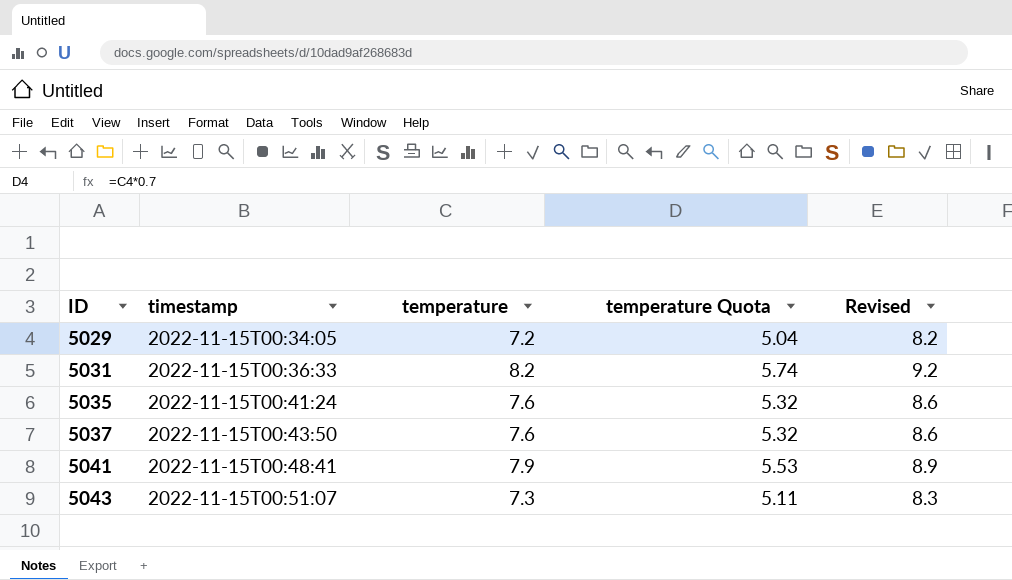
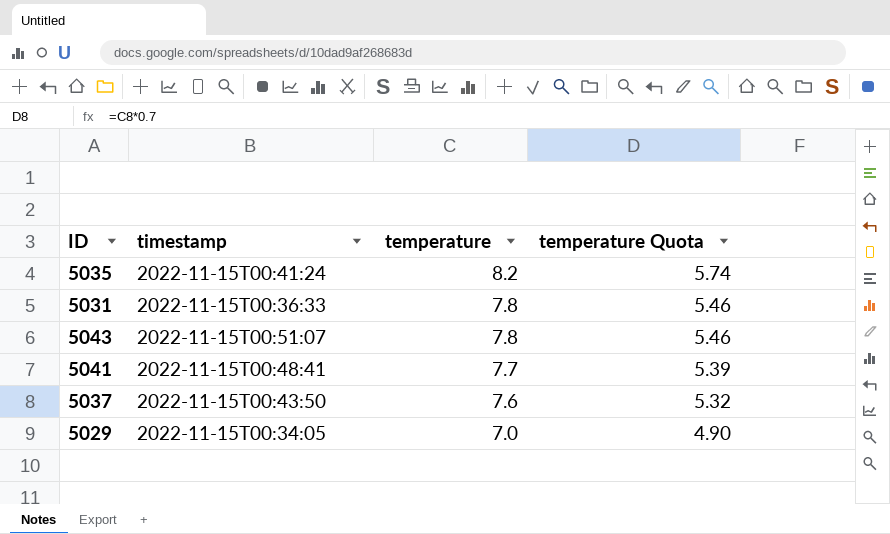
row order: ID ascending -> temperature descending
column Revised | formula: [temperature] + 1 -> none
5035 | temperature: 7.6 -> 8.2
5035 | temperature Quota: 5.32 -> 5.74
5031 | temperature: 8.2 -> 7.8
5031 | temperature Quota: 5.74 -> 5.46
5043 | temperature: 7.3 -> 7.8
5043 | temperature Quota: 5.11 -> 5.46
5041 | temperature: 7.9 -> 7.7
5041 | temperature Quota: 5.53 -> 5.39
5029 | temperature: 7.2 -> 7.0
5029 | temperature Quota: 5.04 -> 4.90

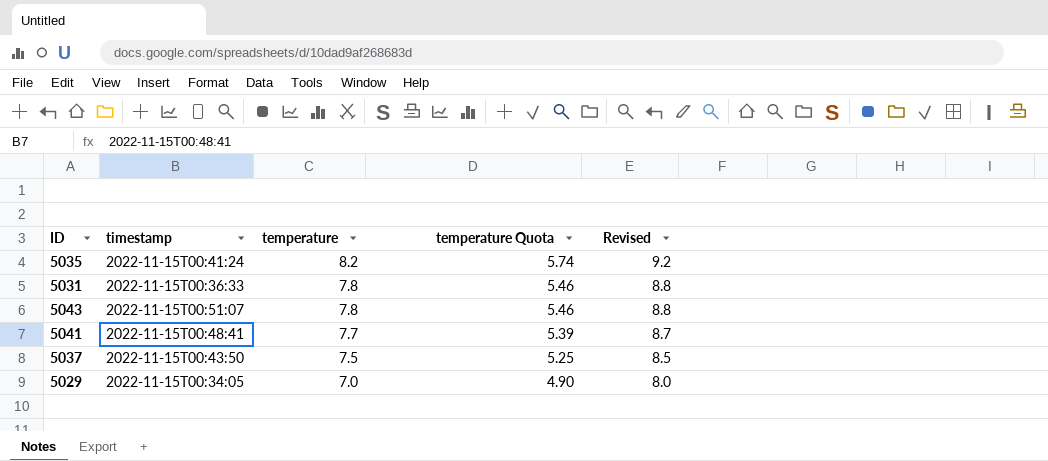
column Revised | formula: none -> [temperature] + 1
5037 | temperature: 7.6 -> 7.5
5037 | temperature Quota: 5.32 -> 5.25

